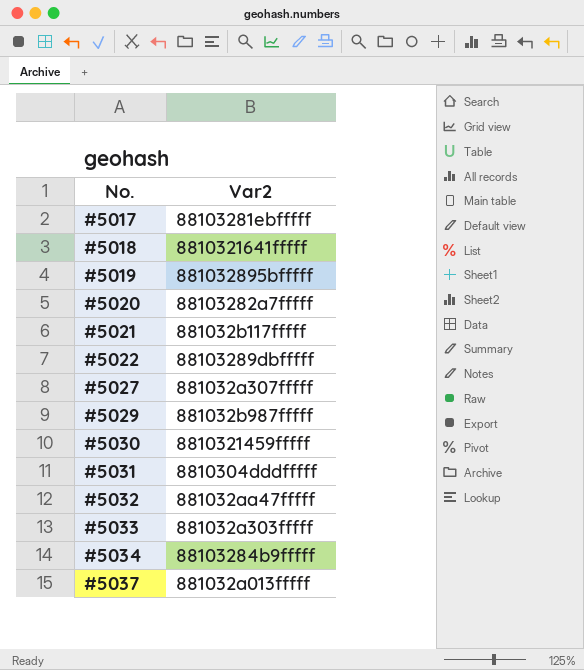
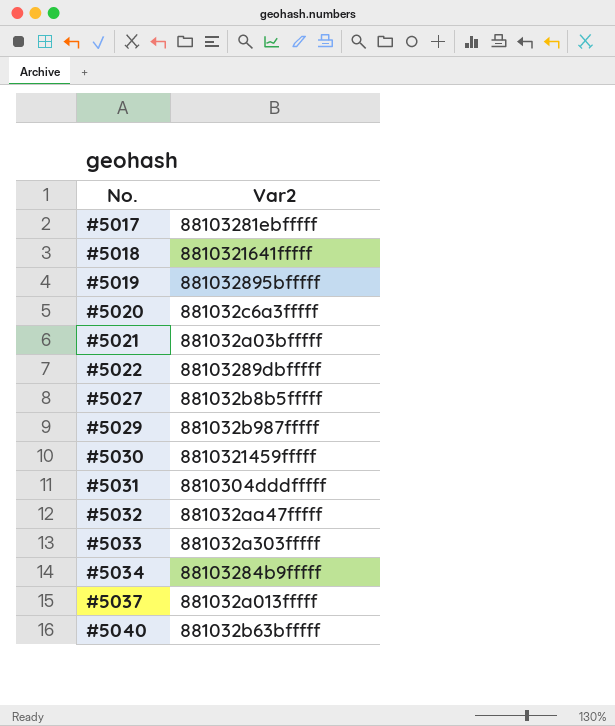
#5020 | Var2: 88103282a7fffff -> 881032c6a3fffff
#5021 | Var2: 881032b117fffff -> 881032a03bfffff
#5027 | Var2: 881032a307fffff -> 881032b8b5fffff
row #5040: none -> 881032b63bfffff

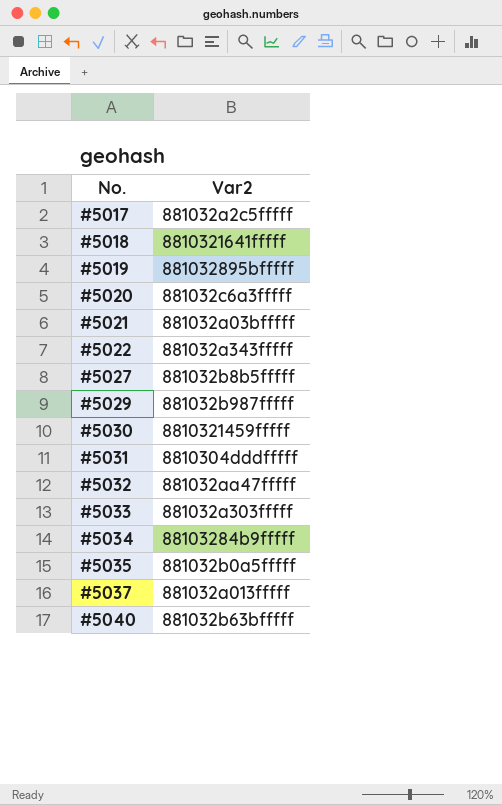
#5017 | Var2: 88103281ebfffff -> 881032a2c5fffff
#5022 | Var2: 88103289dbfffff -> 881032a343fffff
row #5035: none -> 881032b0a5fffff

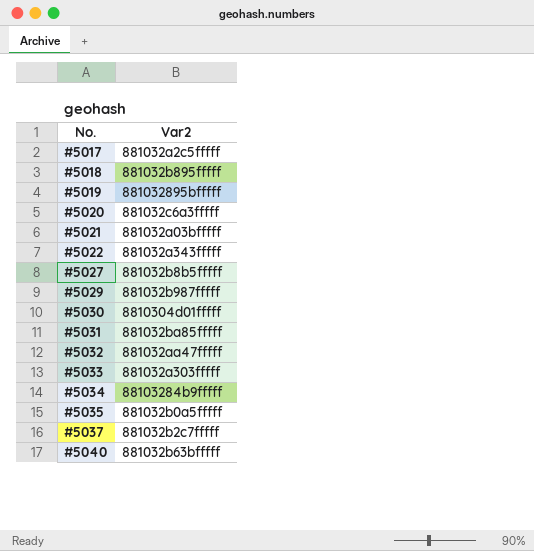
#5018 | Var2: 8810321641fffff -> 881032b895fffff
#5030 | Var2: 8810321459fffff -> 8810304d01fffff
#5031 | Var2: 8810304dddfffff -> 881032ba85fffff
#5037 | Var2: 881032a013fffff -> 881032b2c7fffff

